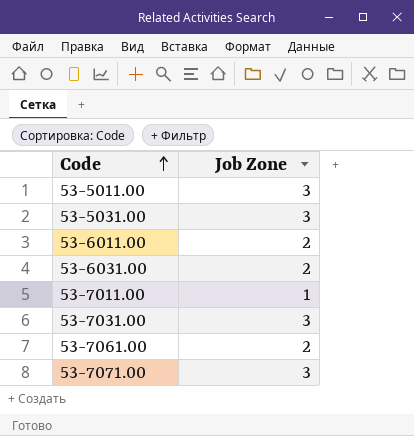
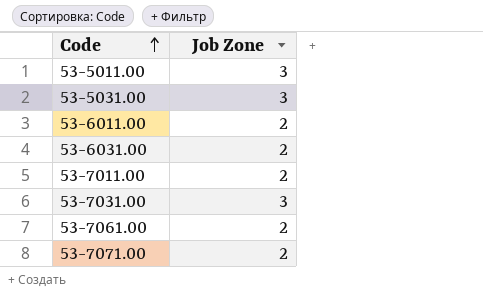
53-7011.00 | Job Zone: 1 -> 2
53-7071.00 | Job Zone: 3 -> 2

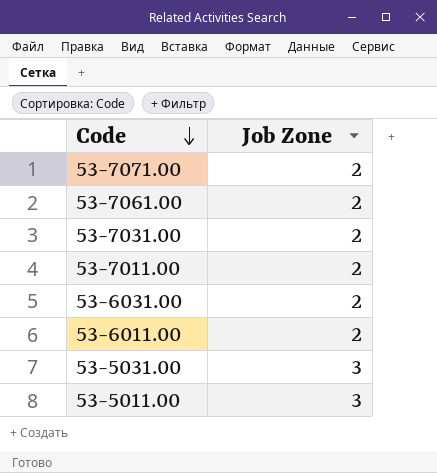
row order: Code ascending -> Code descending
53-7031.00 | Job Zone: 3 -> 2

